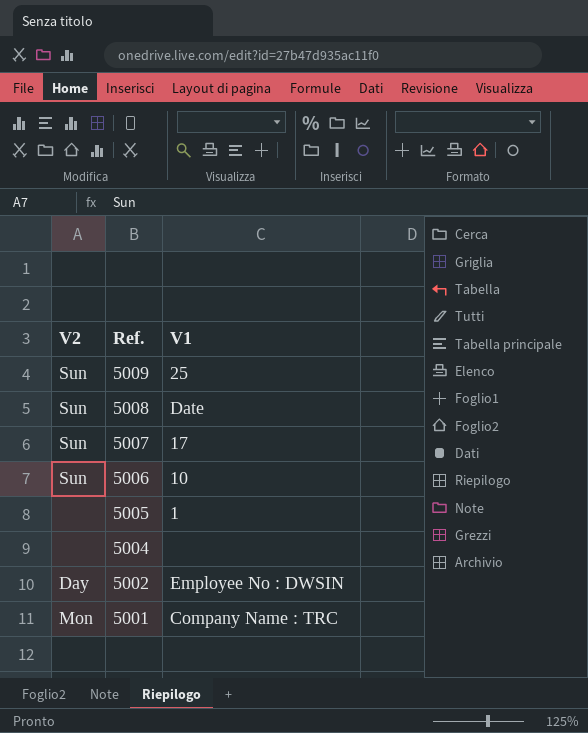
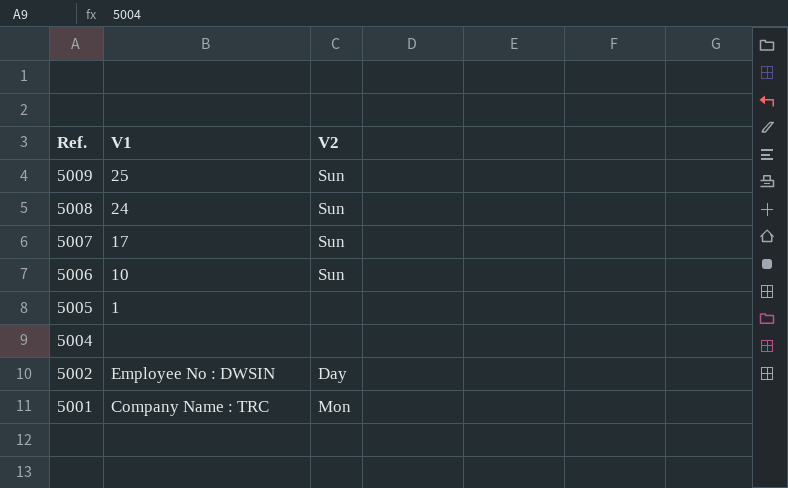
column V2 | position: 1 -> 3
5008 | V1: Date -> 24

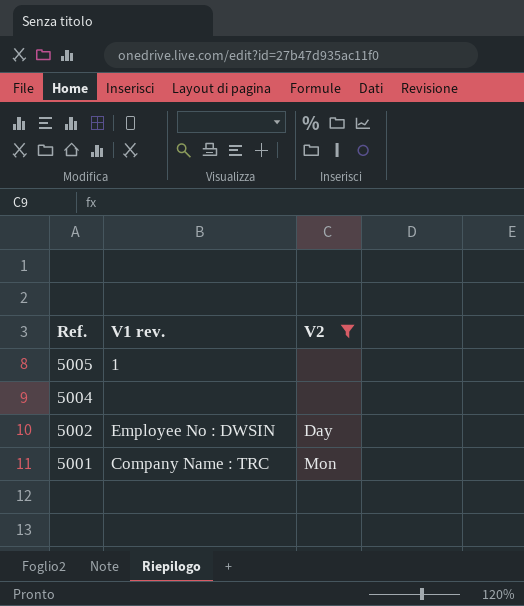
filter: none -> V2 != Sun
column name: V1 -> V1 rev.

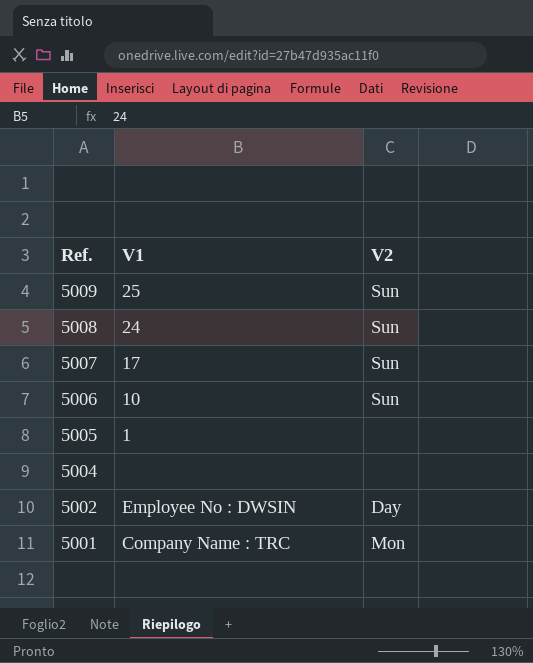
filter: V2 != Sun -> none
column name: V1 rev. -> V1

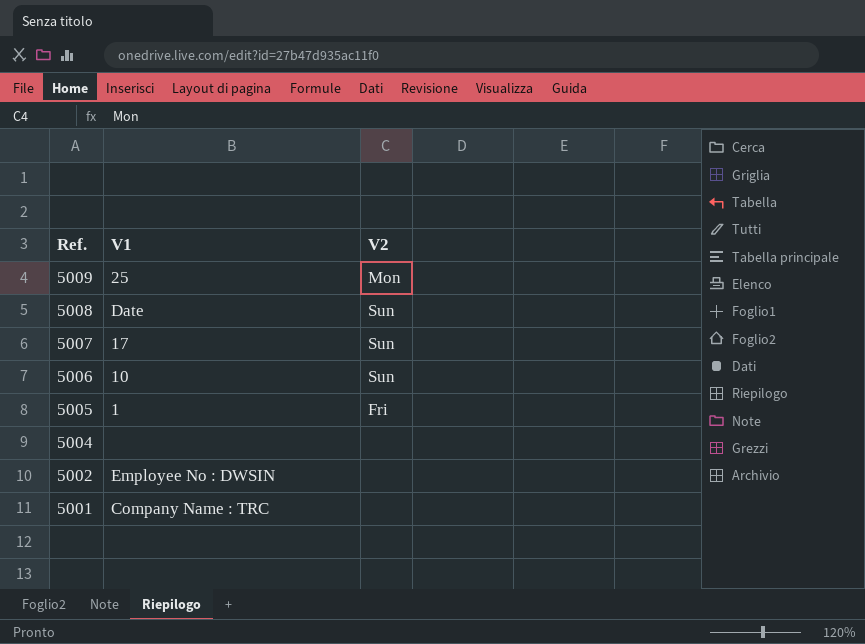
5009 | V2: Sun -> Mon
5008 | V1: 24 -> Date
5005 | V2: none -> Fri
5002 | V2: Day -> none
5001 | V2: Mon -> none

